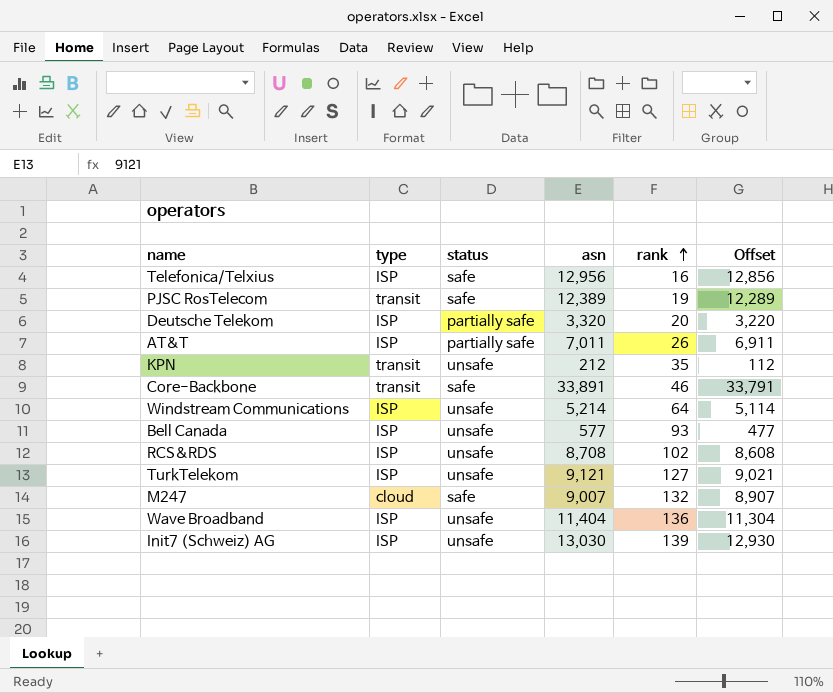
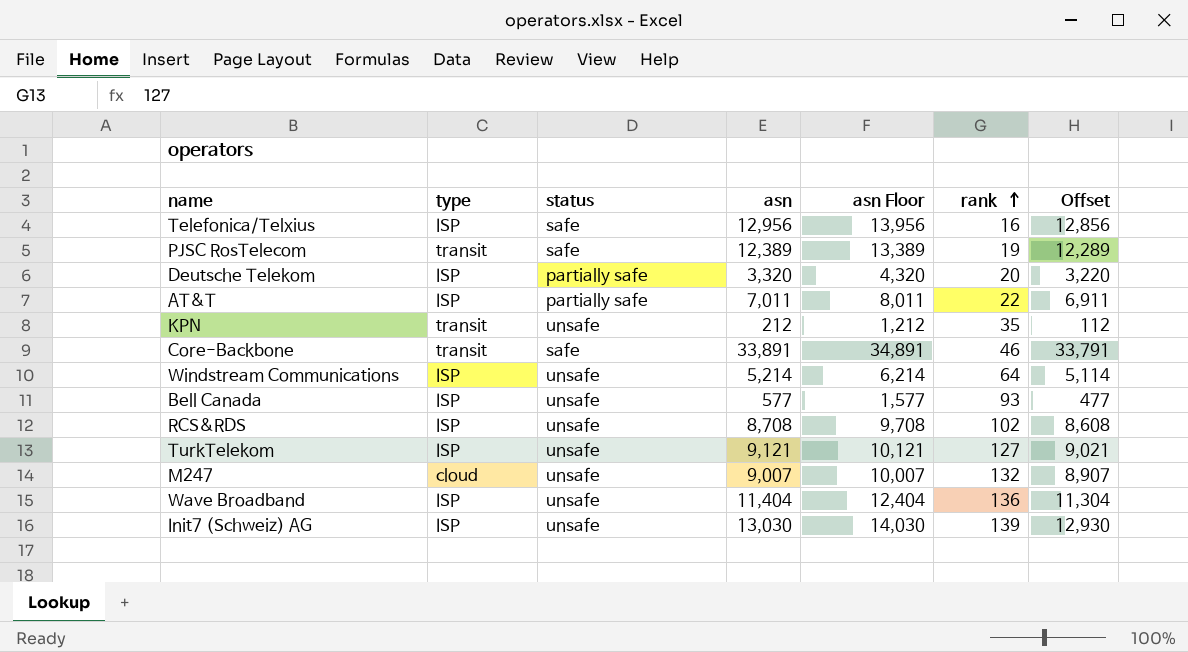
column asn Floor | formula: none -> [asn] + 1000
AT&T | rank: 26 -> 22
M247 | status: safe -> unsafe

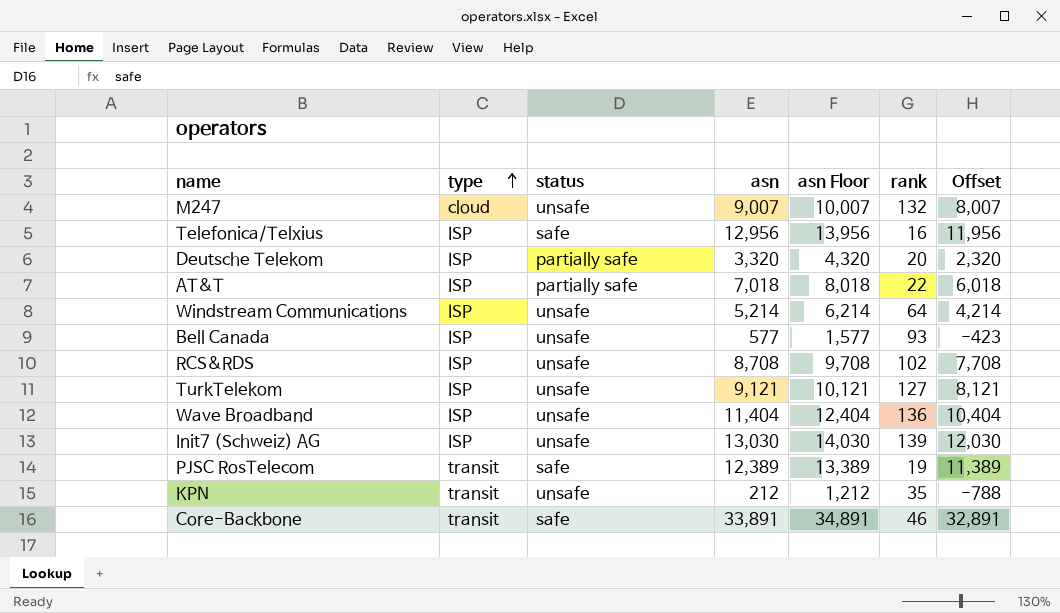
row order: rank ascending -> type ascending
column Offset | formula: [asn] - 100 -> [asn] - 1000
AT&T | asn: 7,011 -> 7,018
AT&T | asn Floor: 8,011 -> 8,018

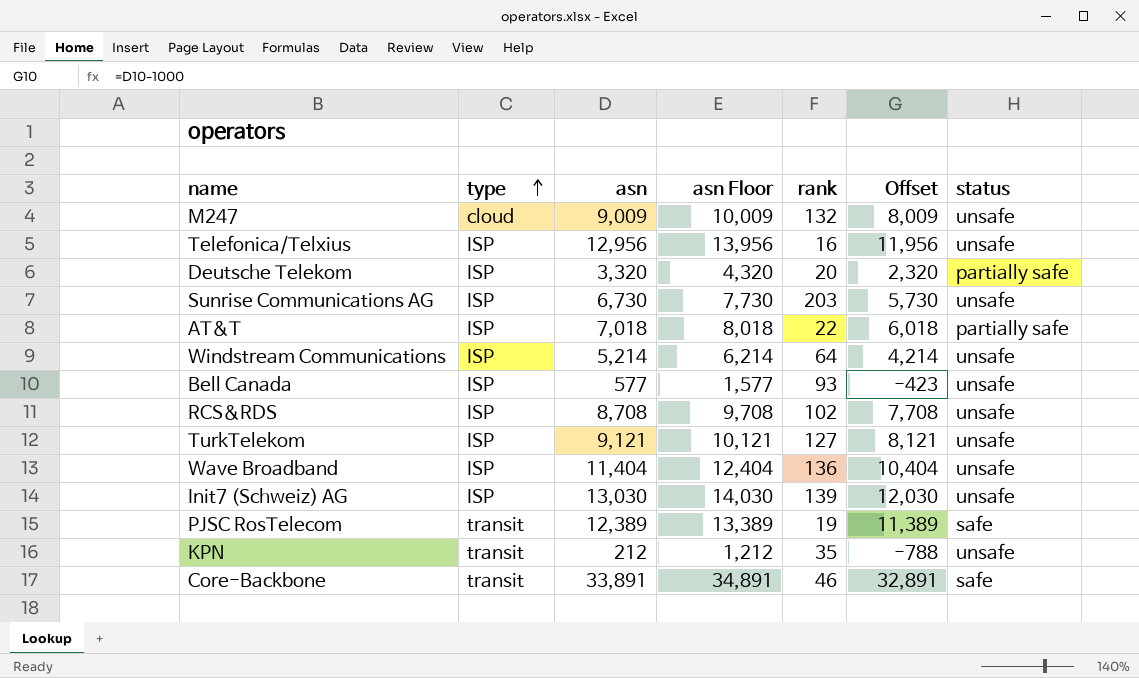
column status | position: 3 -> 7
M247 | asn: 9,007 -> 9,009
M247 | asn Floor: 10,007 -> 10,009
M247 | Offset: 8,007 -> 8,009
Telefonica/Telxius | status: safe -> unsafe
row Sunrise Communications AG: none -> ISP | 6,730 | 7,730 | 203 | 5,730 | unsafe

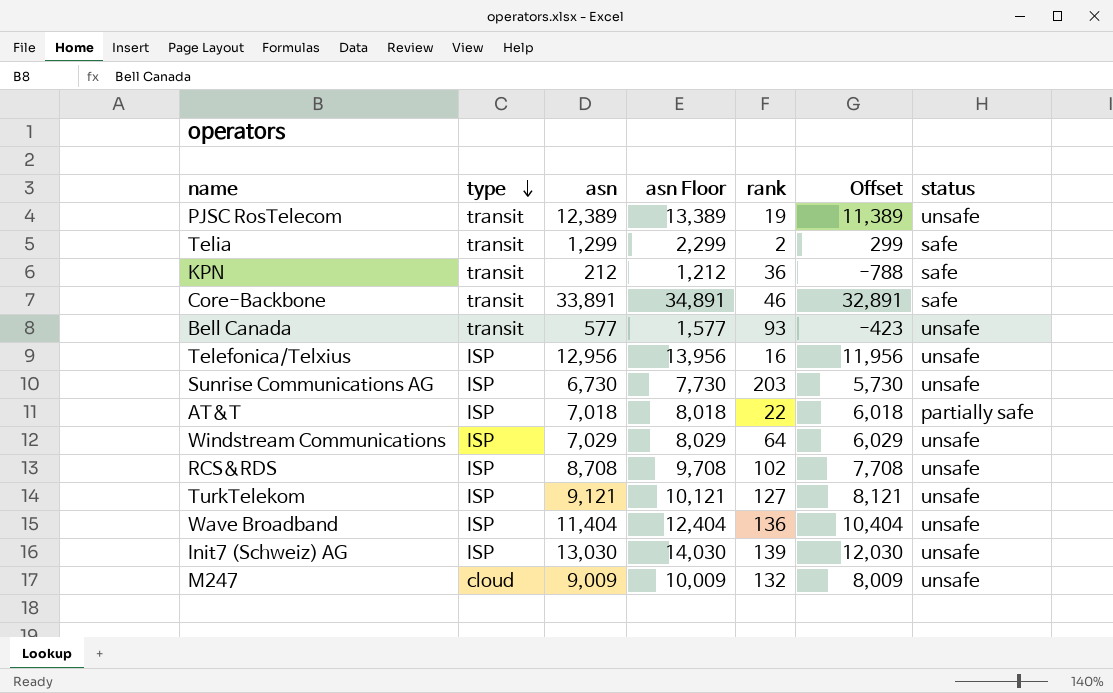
row order: type ascending -> type descending
row Deutsche Telekom: ISP | 3,320 | 4,320 | 20 | 2,320 | partially safe -> none
PJSC RosTelecom | status: safe -> unsafe
row Telia: none -> transit | 1,299 | 2,299 | 2 | 299 | safe
KPN | rank: 35 -> 36
KPN | status: unsafe -> safe
Bell Canada | type: ISP -> transit
Windstream Communications | asn: 5,214 -> 7,029
Windstream Communications | asn Floor: 6,214 -> 8,029
Windstream Communications | Offset: 4,214 -> 6,029

